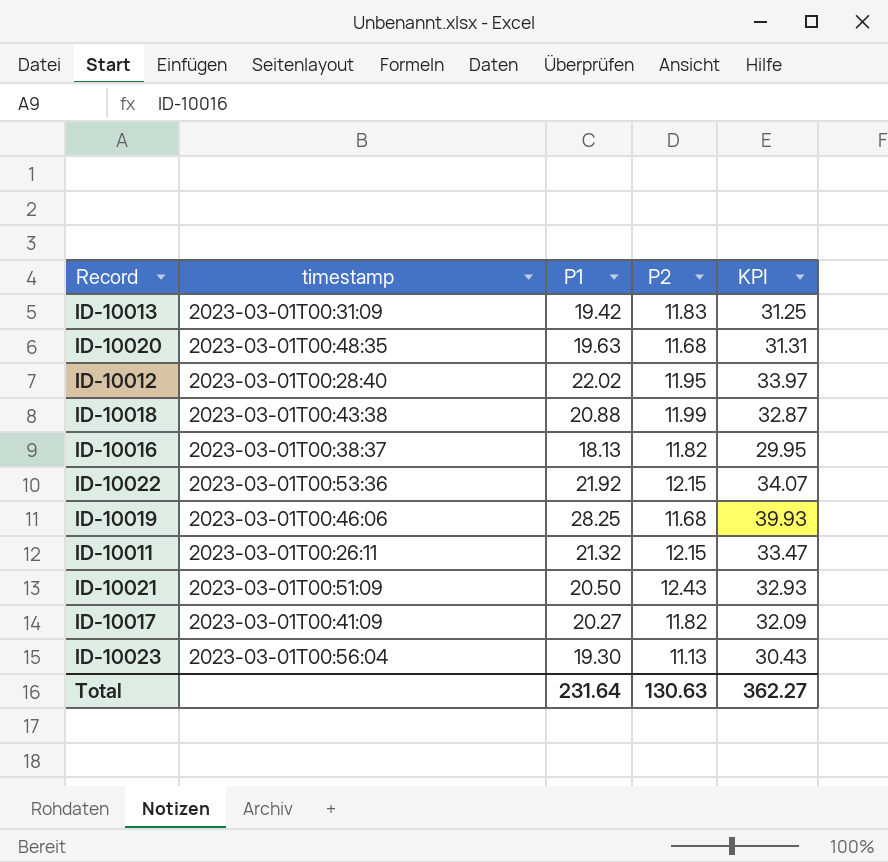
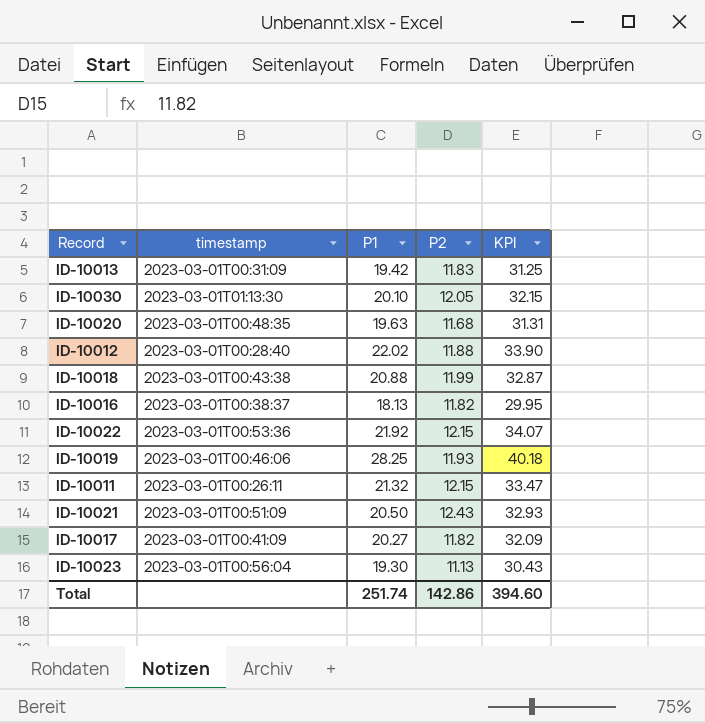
row ID-10030: none -> 2023-03-01T01:13:30 | 20.10 | 12.05 | 32.15
ID-10012 | P2: 11.95 -> 11.88
ID-10012 | KPI: 33.97 -> 33.90
ID-10019 | P2: 11.68 -> 11.93
ID-10019 | KPI: 39.93 -> 40.18
Total | P1: 231.64 -> 251.74
Total | P2: 130.63 -> 142.86
Total | KPI: 362.27 -> 394.60

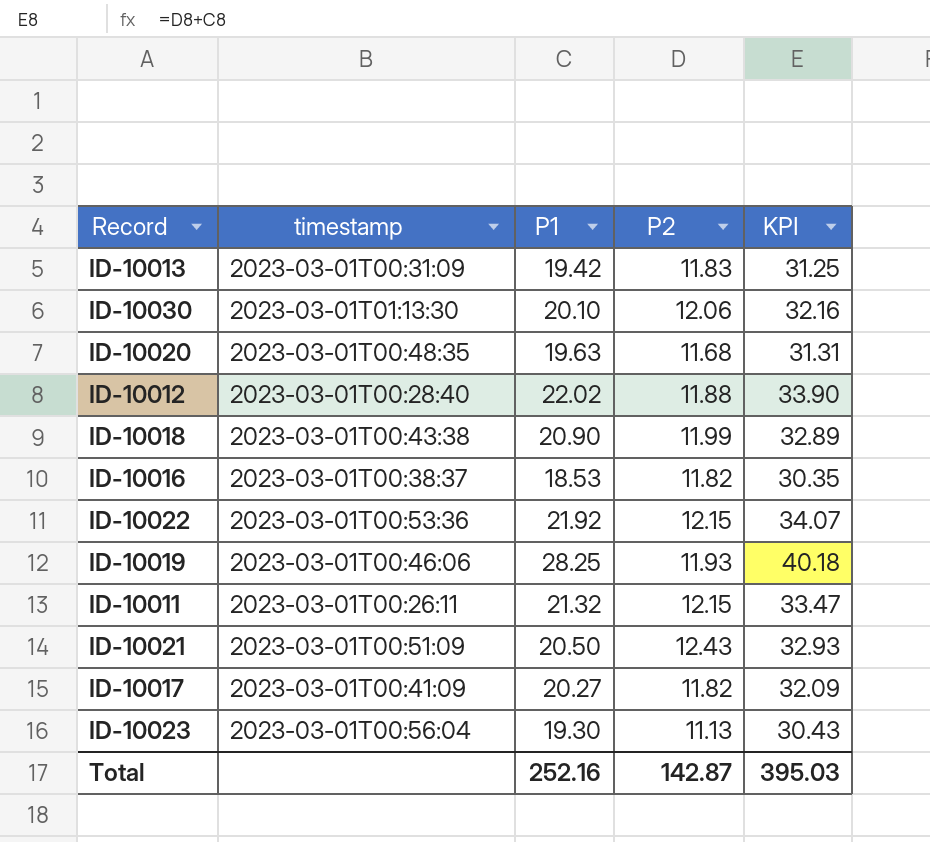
ID-10030 | P2: 12.05 -> 12.06
ID-10030 | KPI: 32.15 -> 32.16
ID-10018 | P1: 20.88 -> 20.90
ID-10018 | KPI: 32.87 -> 32.89
ID-10016 | P1: 18.13 -> 18.53
ID-10016 | KPI: 29.95 -> 30.35
Total | P1: 251.74 -> 252.16
Total | P2: 142.86 -> 142.87
Total | KPI: 394.60 -> 395.03

